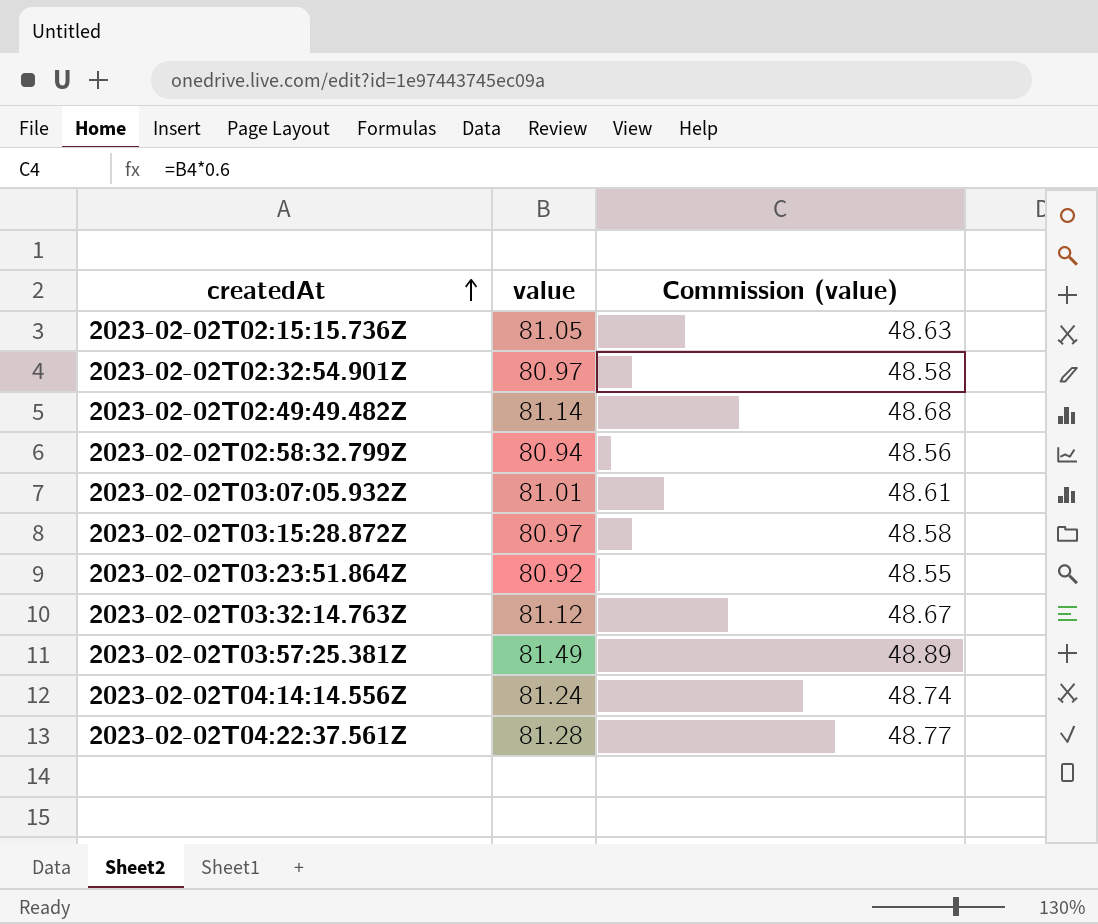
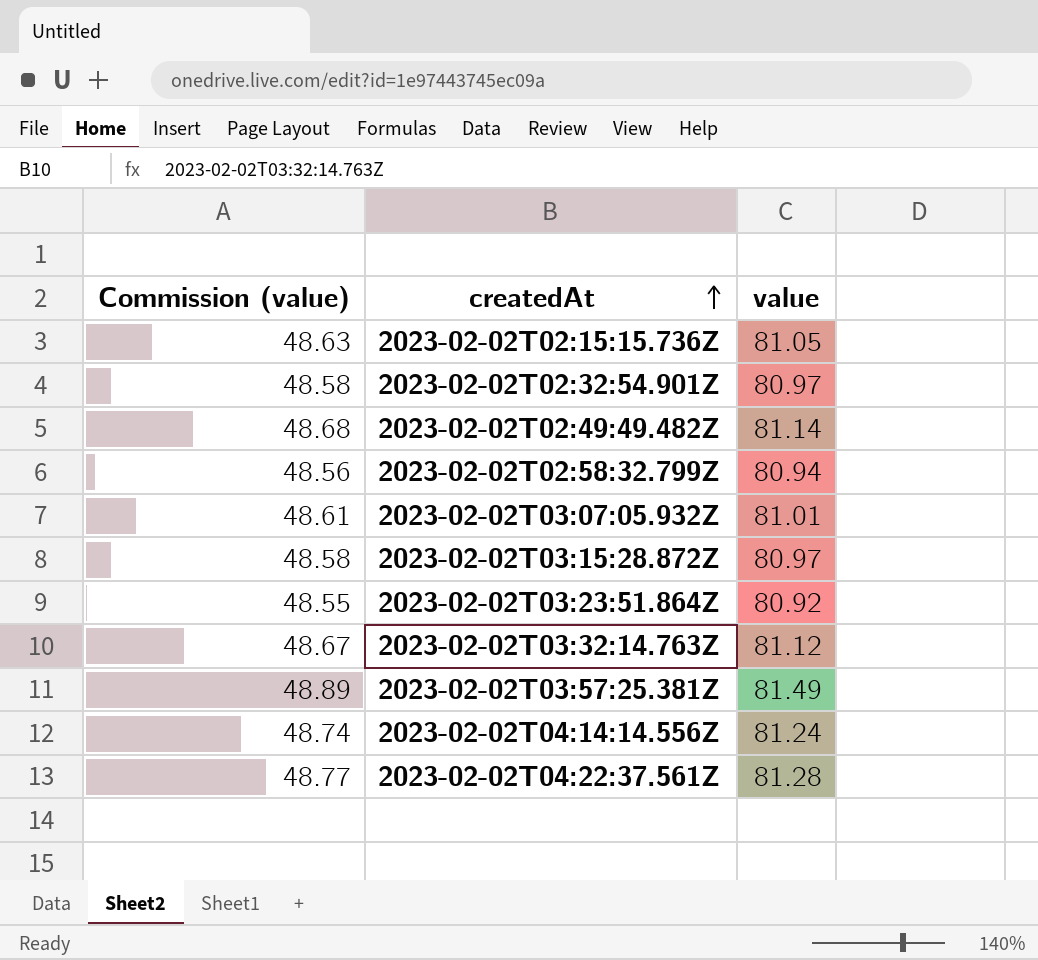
column Commission (value) | position: 3 -> 1

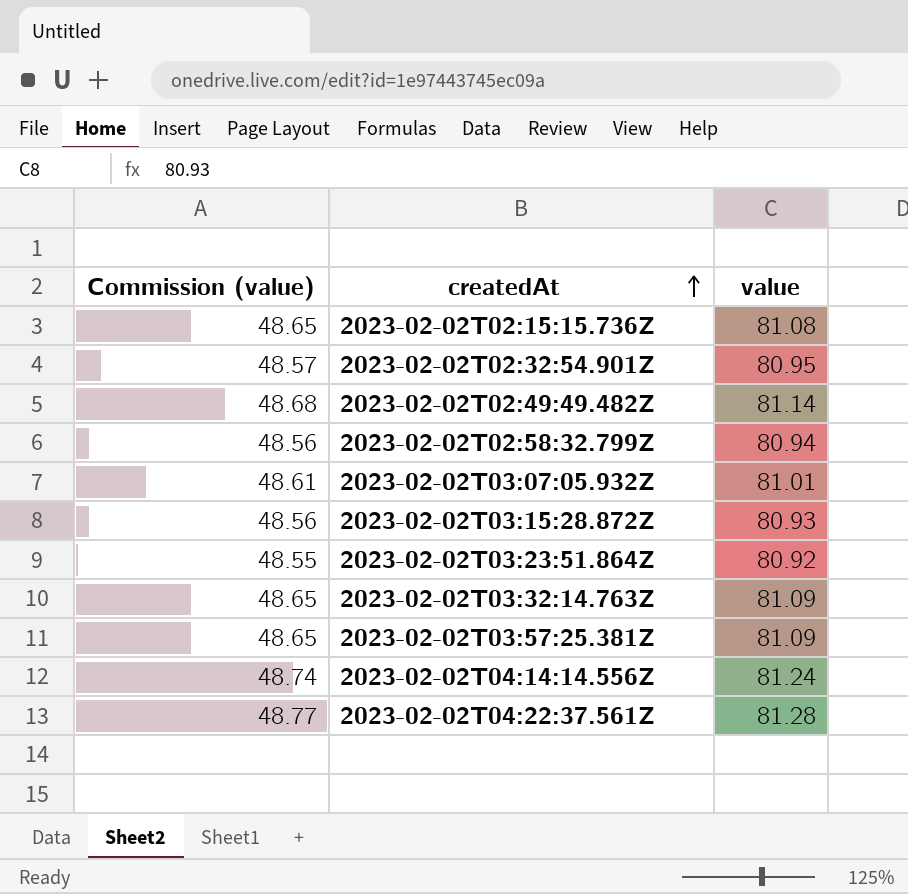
2023-02-02T02:15:15.736Z | Commission (value): 48.63 -> 48.65
2023-02-02T02:15:15.736Z | value: 81.05 -> 81.08
2023-02-02T02:32:54.901Z | Commission (value): 48.58 -> 48.57
2023-02-02T02:32:54.901Z | value: 80.97 -> 80.95
2023-02-02T03:15:28.872Z | Commission (value): 48.58 -> 48.56
2023-02-02T03:15:28.872Z | value: 80.97 -> 80.93
2023-02-02T03:32:14.763Z | Commission (value): 48.67 -> 48.65
2023-02-02T03:32:14.763Z | value: 81.12 -> 81.09
2023-02-02T03:57:25.381Z | Commission (value): 48.89 -> 48.65
2023-02-02T03:57:25.381Z | value: 81.49 -> 81.09

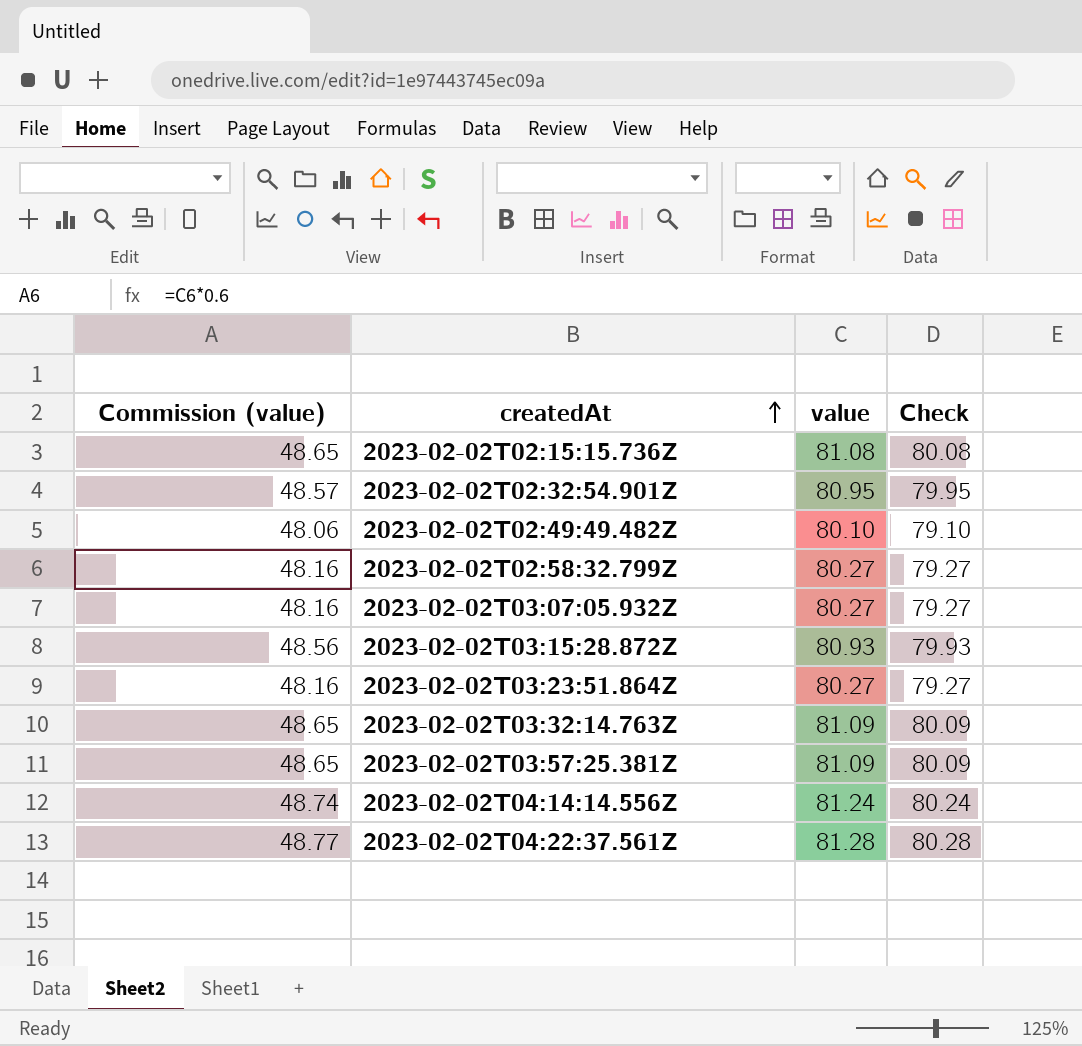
column Check | formula: none -> [value] - 1
2023-02-02T02:49:49.482Z | Commission (value): 48.68 -> 48.06
2023-02-02T02:49:49.482Z | value: 81.14 -> 80.10
2023-02-02T02:58:32.799Z | Commission (value): 48.56 -> 48.16
2023-02-02T02:58:32.799Z | value: 80.94 -> 80.27
2023-02-02T03:07:05.932Z | Commission (value): 48.61 -> 48.16
2023-02-02T03:07:05.932Z | value: 81.01 -> 80.27
2023-02-02T03:23:51.864Z | Commission (value): 48.55 -> 48.16
2023-02-02T03:23:51.864Z | value: 80.92 -> 80.27

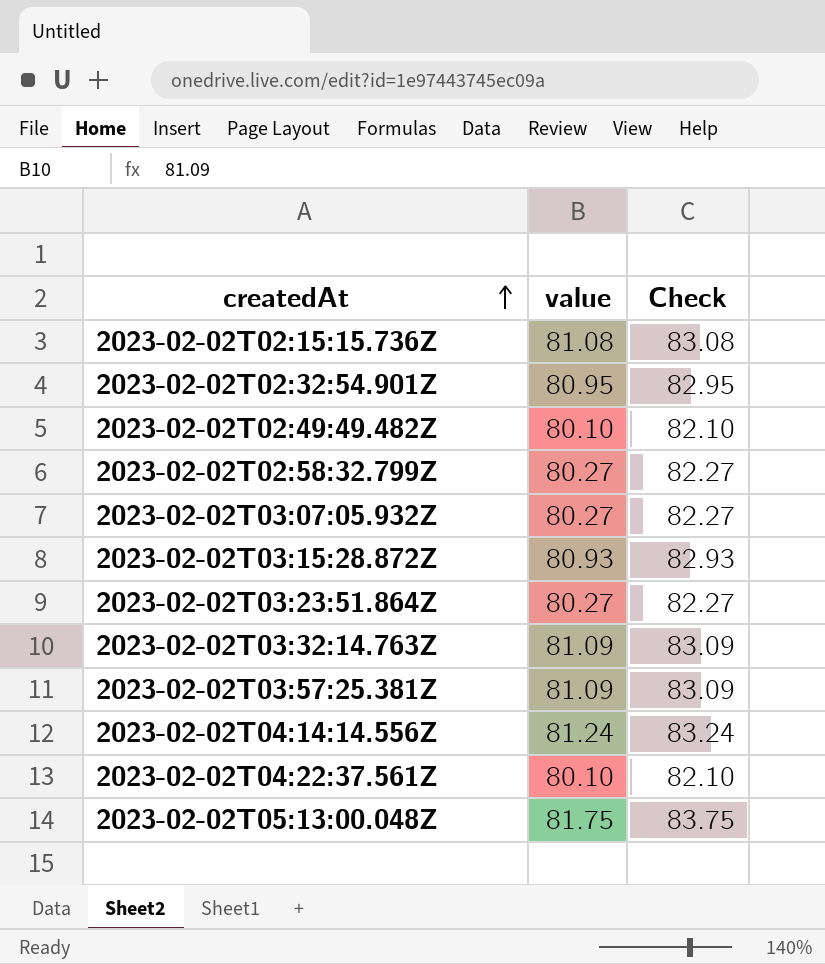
column Commission (value) | formula: [value] * 0.6 -> none
column Check | formula: [value] - 1 -> [value] + 2
2023-02-02T04:22:37.561Z | value: 81.28 -> 80.10
row 2023-02-02T05:13:00.048Z: none -> 81.75 | 83.75

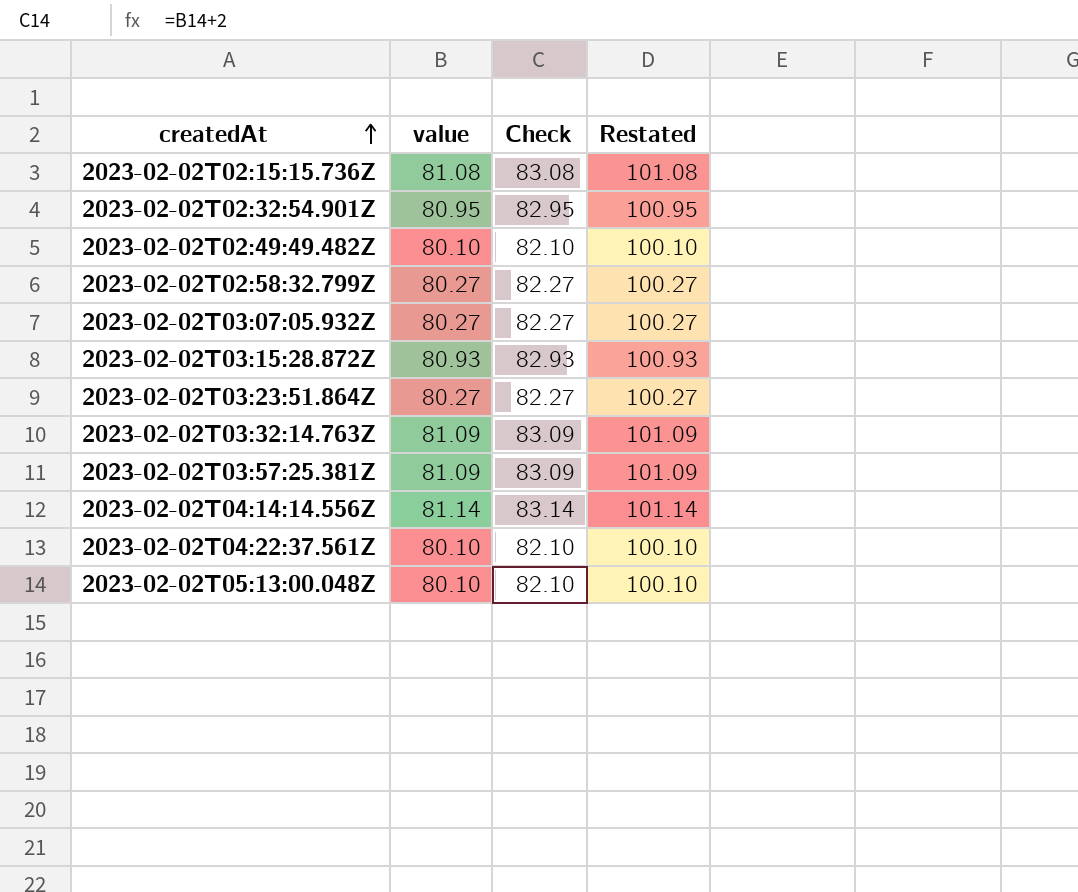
column Restated | formula: none -> [value] + 20
2023-02-02T04:14:14.556Z | value: 81.24 -> 81.14
2023-02-02T04:14:14.556Z | Check: 83.24 -> 83.14
2023-02-02T05:13:00.048Z | value: 81.75 -> 80.10
2023-02-02T05:13:00.048Z | Check: 83.75 -> 82.10

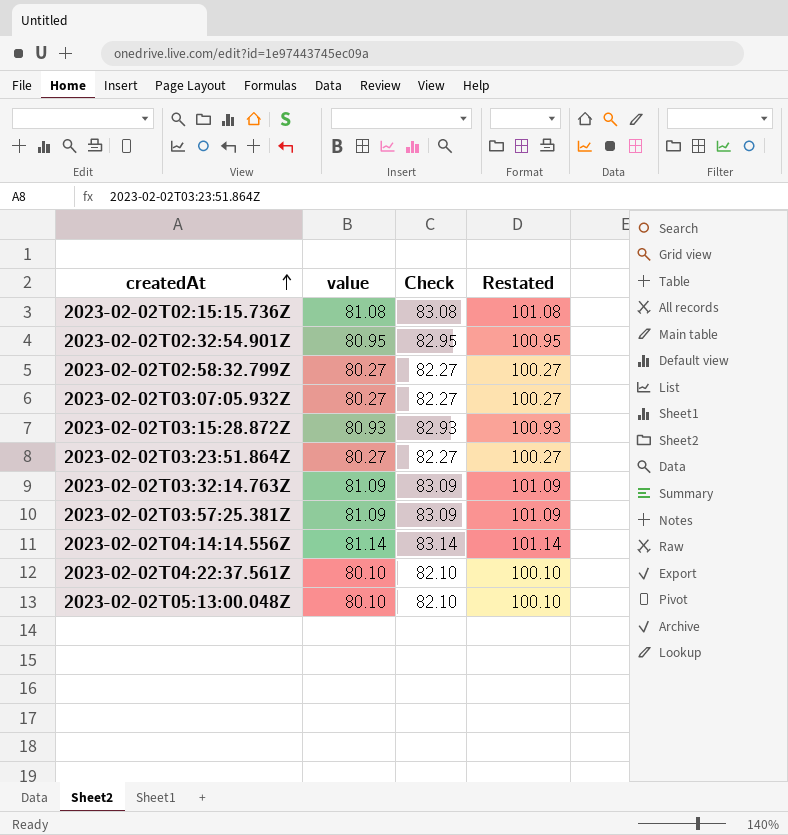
row 2023-02-02T02:49:49.482Z: 80.10 | 82.10 | 100.10 -> none

